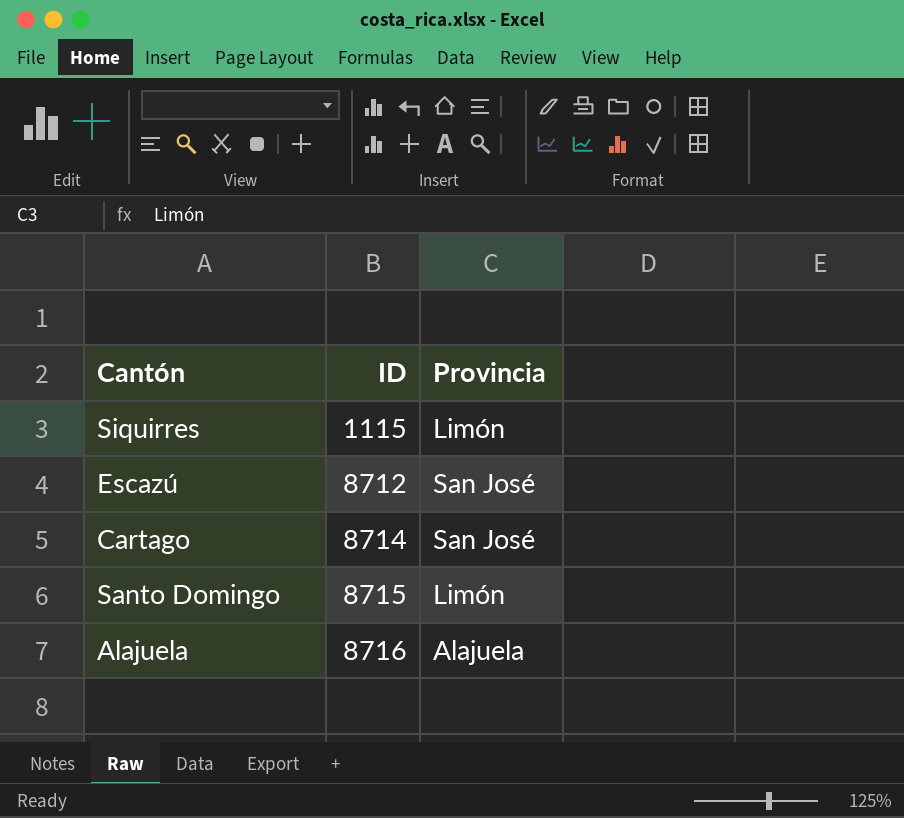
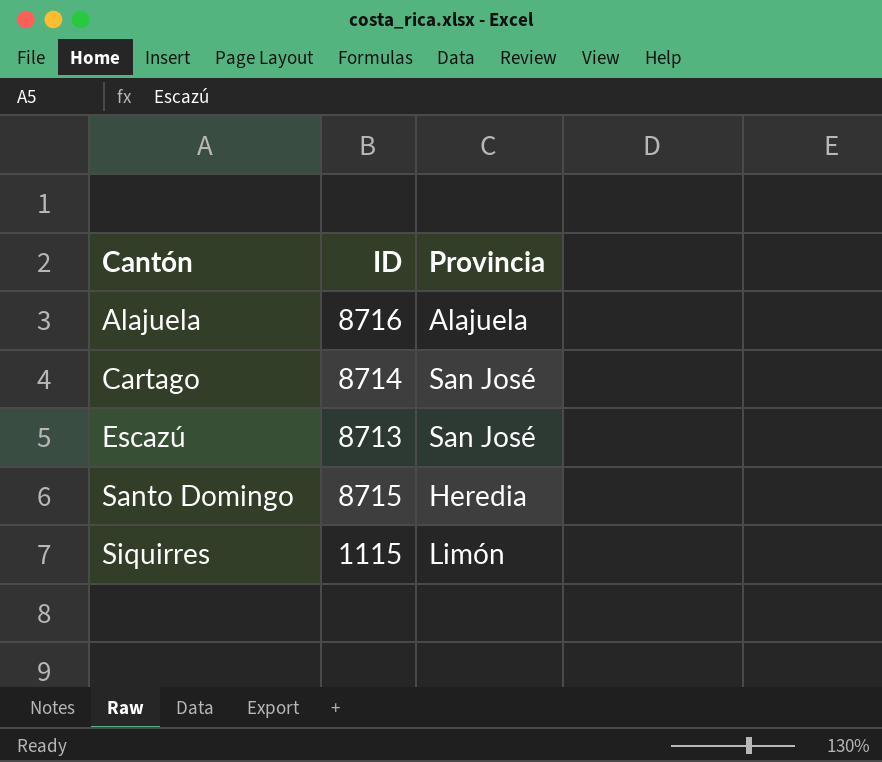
row order: ID ascending -> Cantón ascending
Escazú | ID: 8712 -> 8713
Santo Domingo | Provincia: Limón -> Heredia

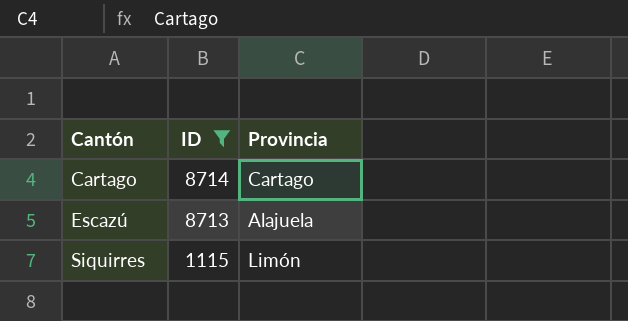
filter: none -> ID <= 8714
Cartago | Provincia: San José -> Cartago
Escazú | Provincia: San José -> Alajuela

